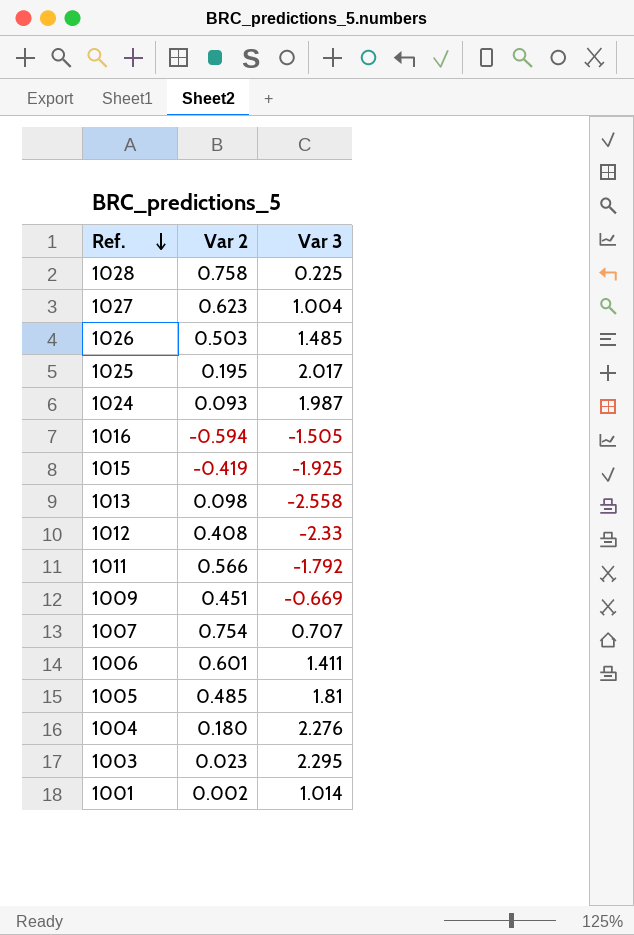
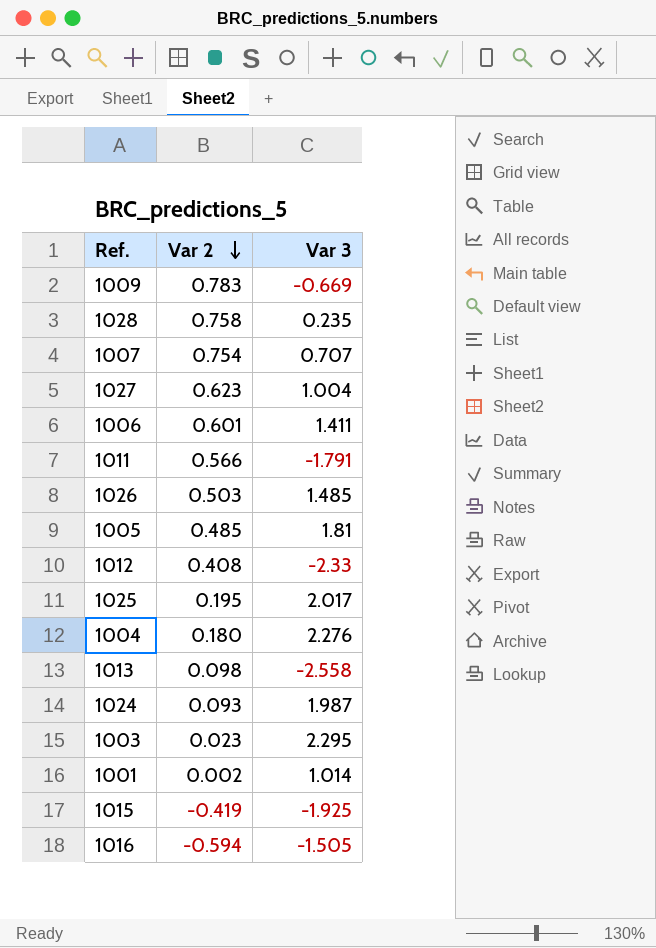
row order: Ref. descending -> Var 2 descending
1009 | Var 2: 0.451 -> 0.783
1028 | Var 3: 0.225 -> 0.235
1011 | Var 3: -1.792 -> -1.791

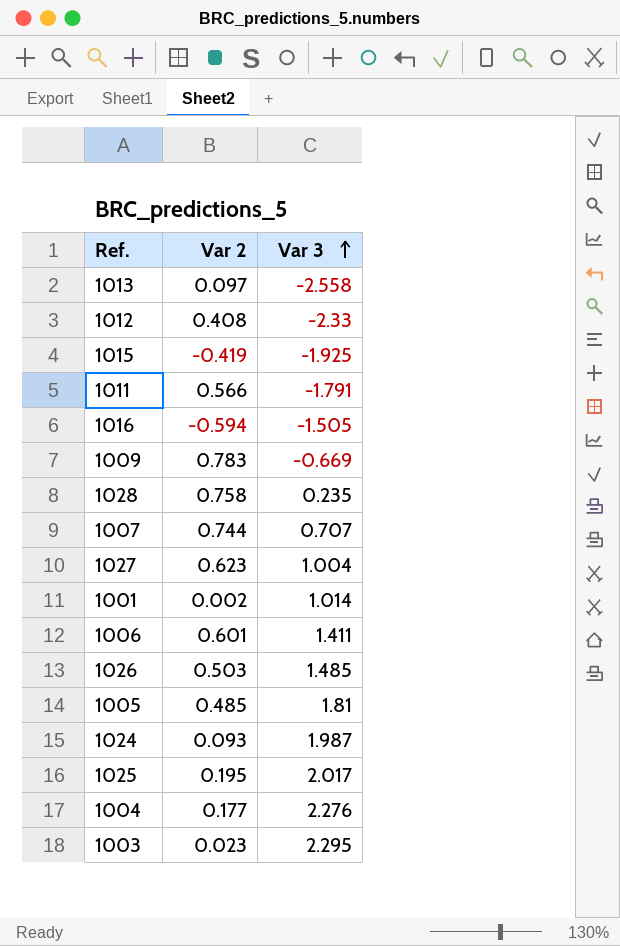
row order: Var 2 descending -> Var 3 ascending
1013 | Var 2: 0.098 -> 0.097
1007 | Var 2: 0.754 -> 0.744
1004 | Var 2: 0.180 -> 0.177

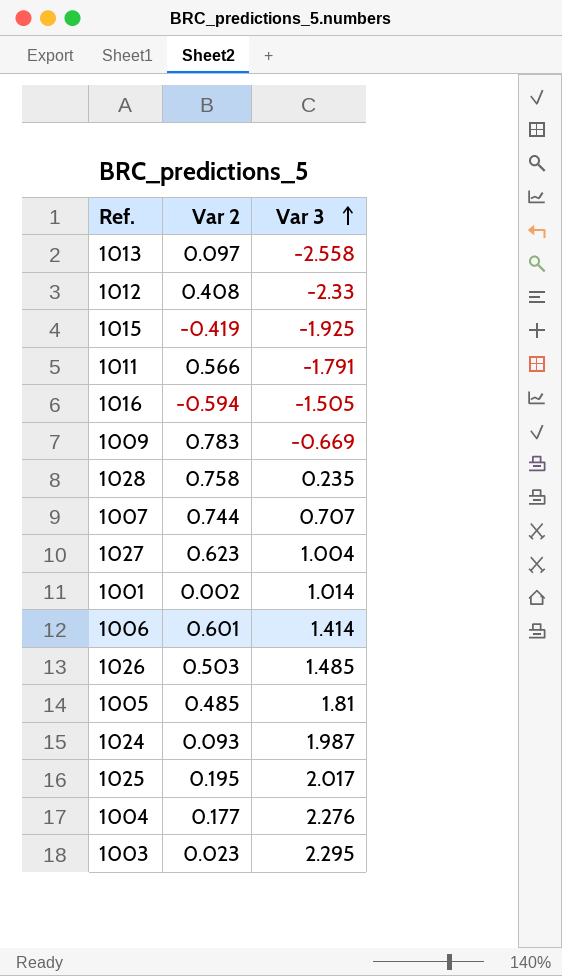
1006 | Var 3: 1.411 -> 1.414

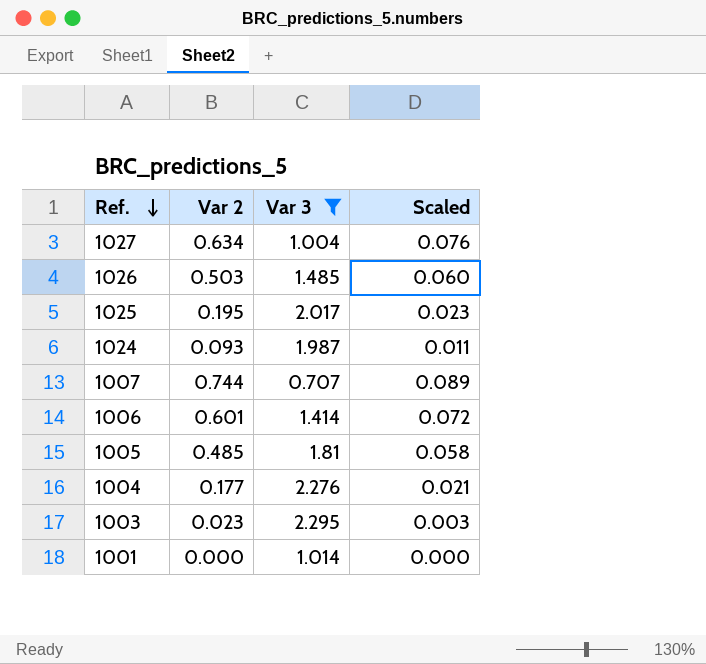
filter: none -> Var 3 >= 0.707
row order: Var 3 ascending -> Ref. descending
column Scaled | formula: none -> [Var 2] * 0.12
1027 | Var 2: 0.623 -> 0.634
1001 | Var 2: 0.002 -> 0.000

